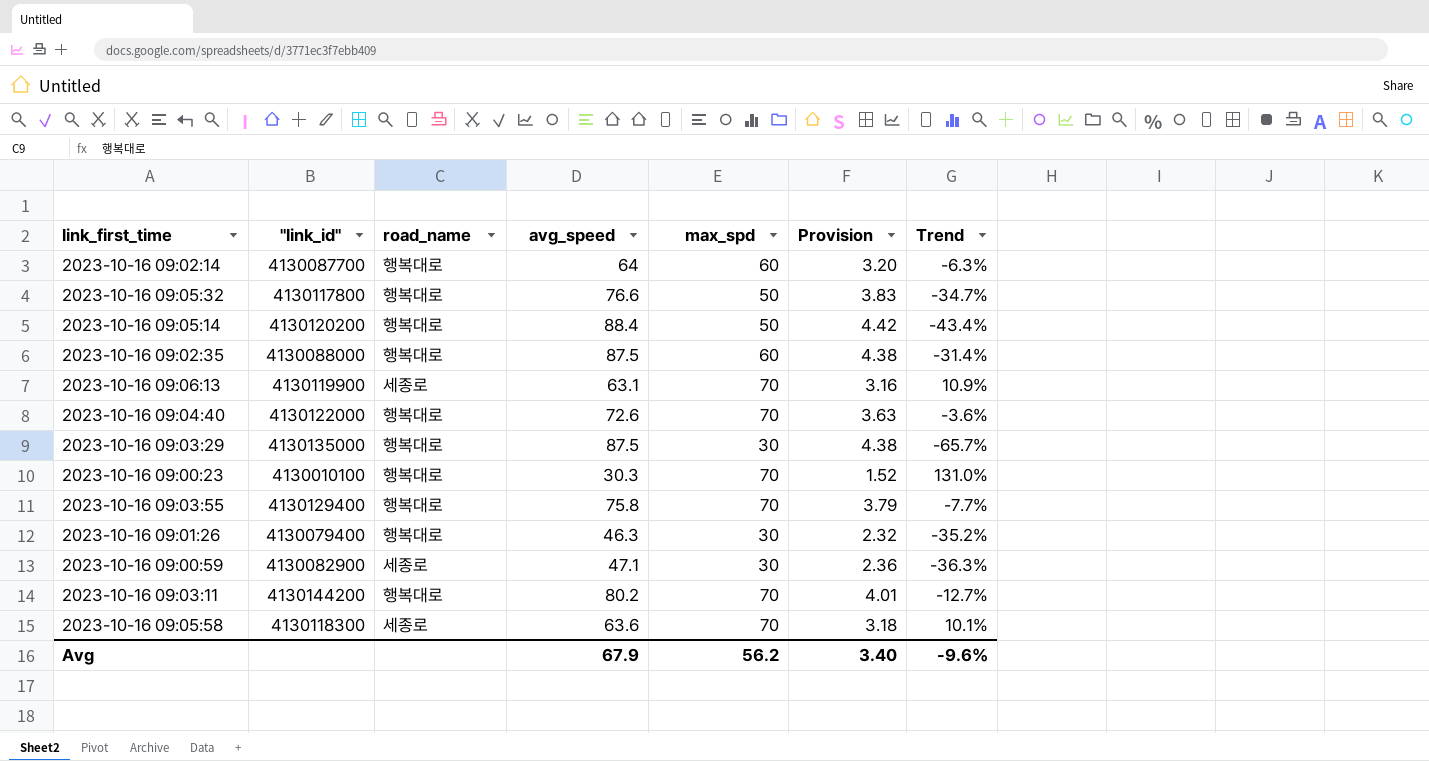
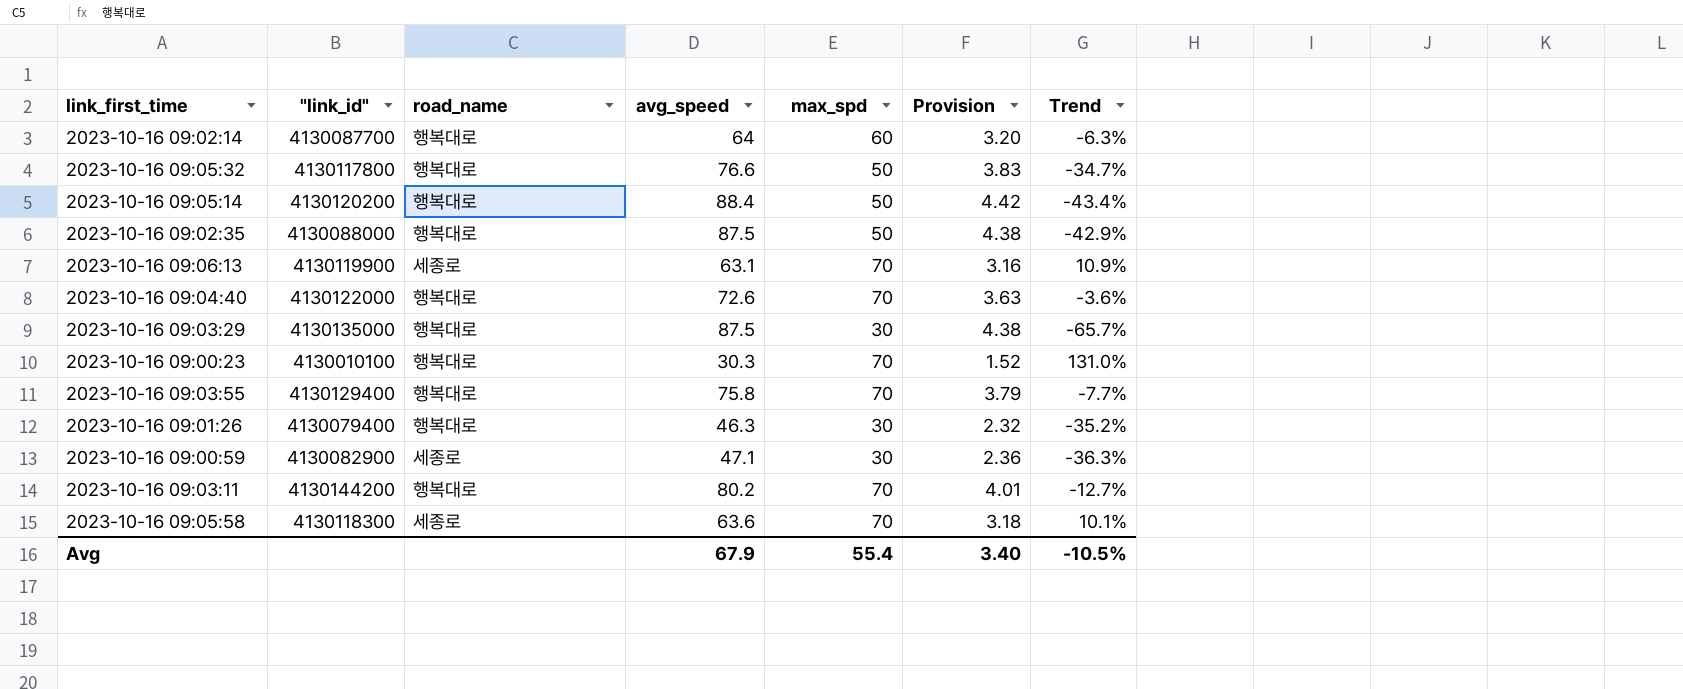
2023-10-16 09:02:35 | max_spd: 60 -> 50
2023-10-16 09:02:35 | Trend: -31.4% -> -42.9%
Avg | max_spd: 56.2 -> 55.4
Avg | Trend: -9.6% -> -10.5%

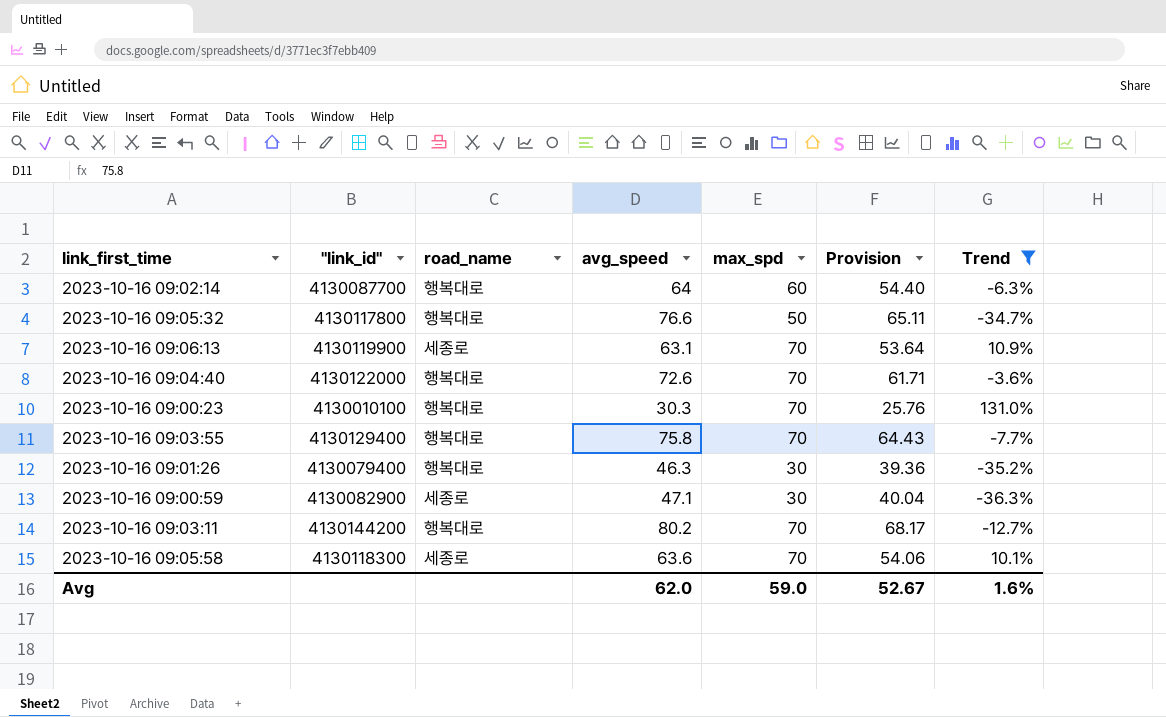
filter: none -> Trend >= -36.3%
column Provision | formula: [avg_speed] * 0.05 -> [avg_speed] * 0.85
Avg | avg_speed: 67.9 -> 62.0
Avg | max_spd: 55.4 -> 59.0
Avg | Provision: 3.40 -> 52.67
Avg | Trend: -10.5% -> 1.6%

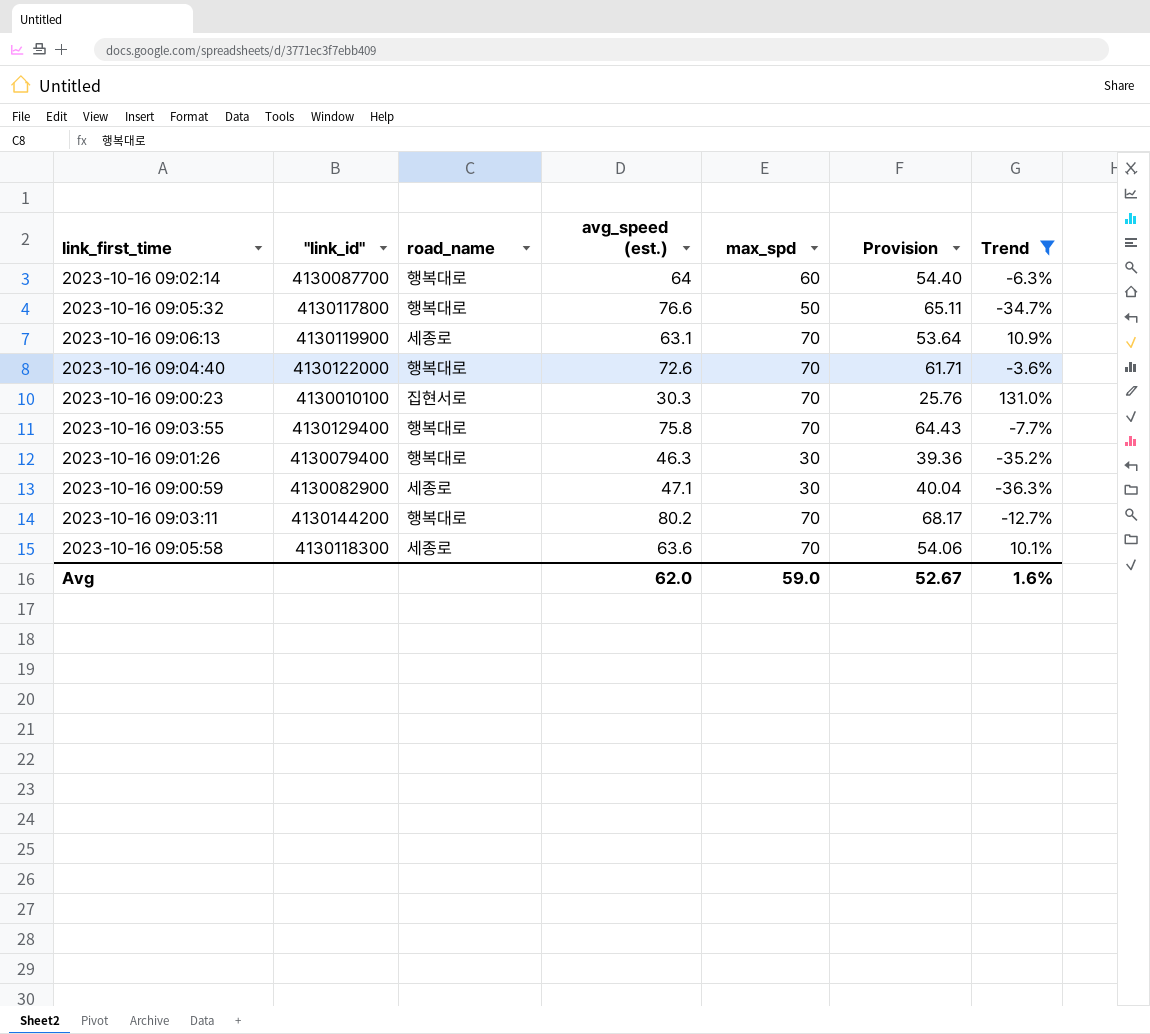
column name: avg_speed -> avg_speed (est.)
2023-10-16 09:00:23 | road_name: 행복대로 -> 집현서로

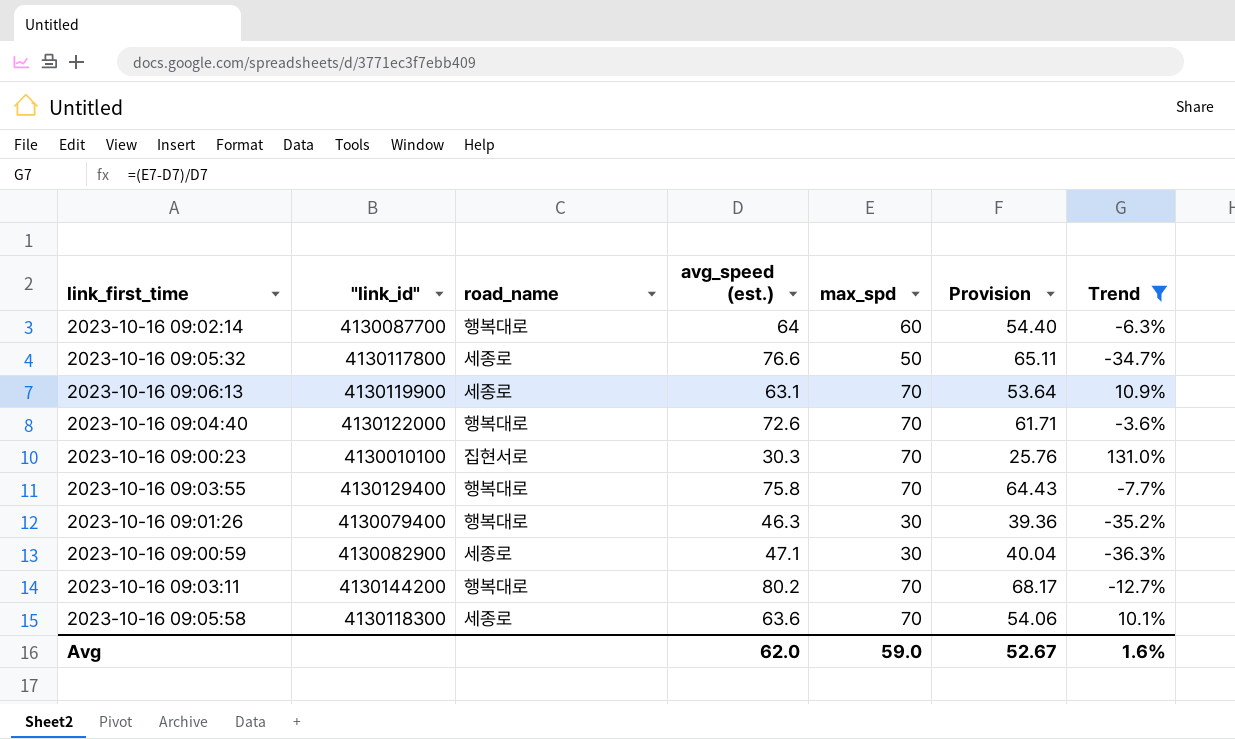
2023-10-16 09:05:32 | road_name: 행복대로 -> 세종로

